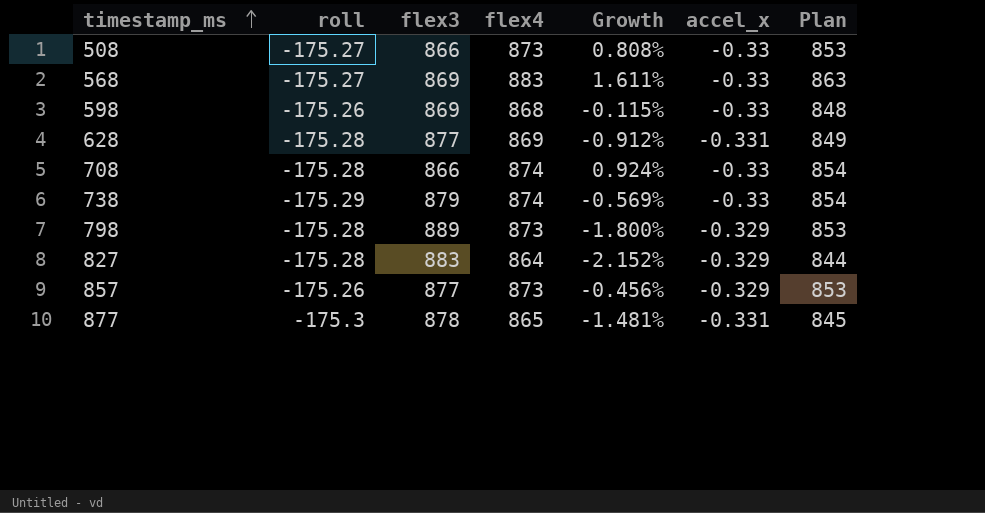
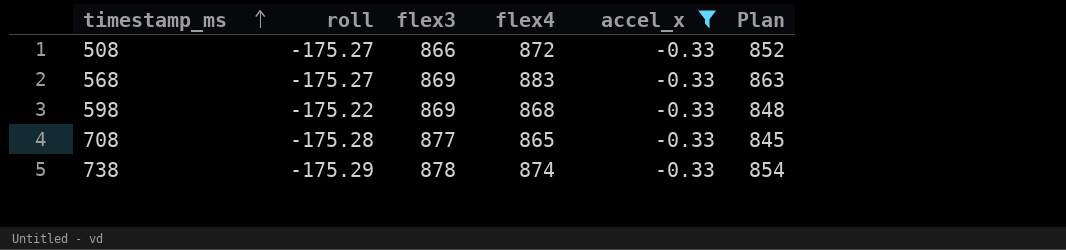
filter: none -> accel_x = -0.33
column Growth | formula: ([flex4] - [flex3]) / [flex3] -> none
508 | flex4: 873 -> 872
508 | Plan: 853 -> 852
598 | roll: -175.26 -> -175.22
708 | flex3: 866 -> 877
708 | flex4: 874 -> 865
708 | Plan: 854 -> 845
738 | flex3: 879 -> 878

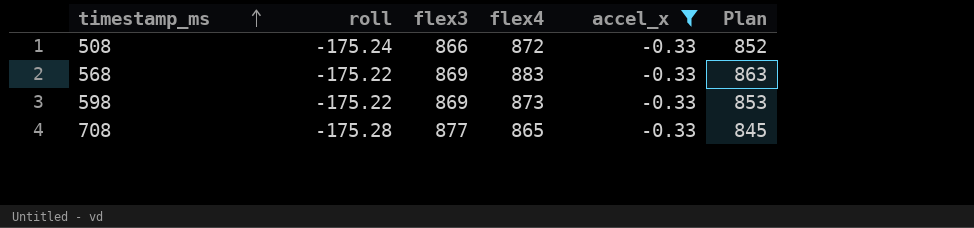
row 738: -175.29 | 878 | 874 | -0.33 | 854 -> none
508 | roll: -175.27 -> -175.24
568 | roll: -175.27 -> -175.22
598 | flex4: 868 -> 873
598 | Plan: 848 -> 853

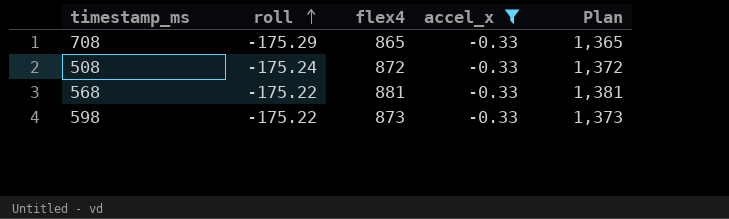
row order: timestamp_ms ascending -> roll ascending
column flex3 | position: 3 -> none
column Plan | formula: [flex4] - 20 -> [flex4] + 500
708 | roll: -175.28 -> -175.29
568 | flex4: 883 -> 881

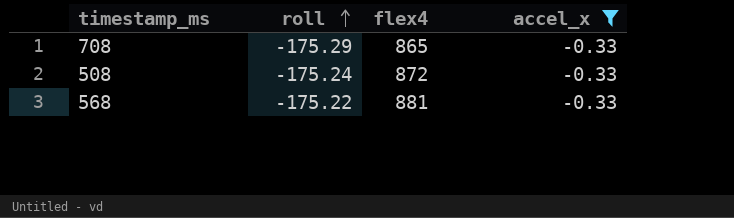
column Plan | formula: [flex4] + 500 -> none
row 598: -175.22 | 873 | -0.33 | 1,373 -> none

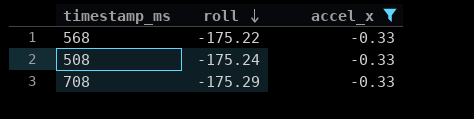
row order: roll ascending -> roll descending
column flex4 | position: 3 -> none

